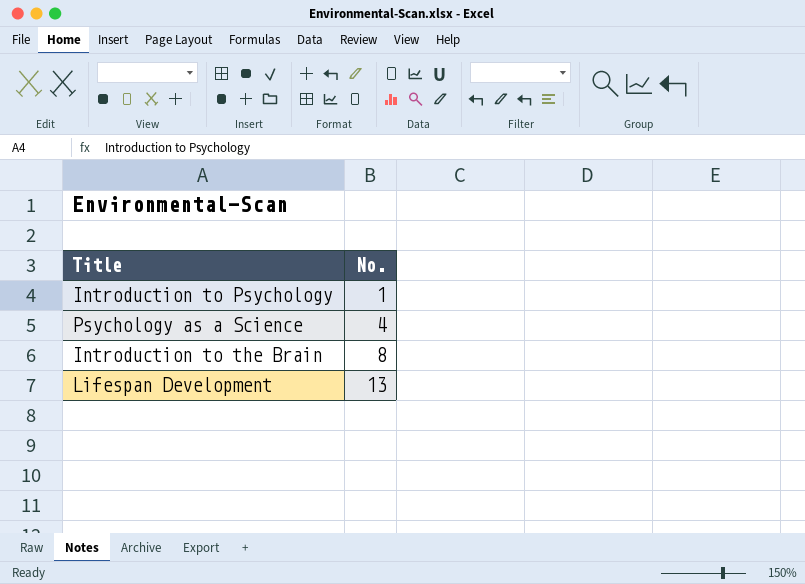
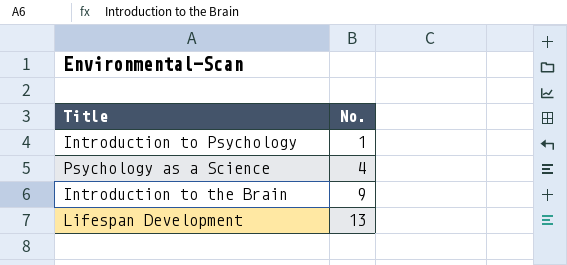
Introduction to the Brain | No.: 8 -> 9

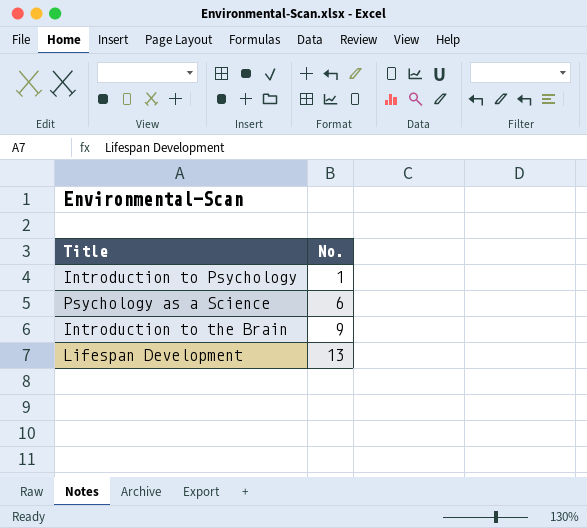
Psychology as a Science | No.: 4 -> 6

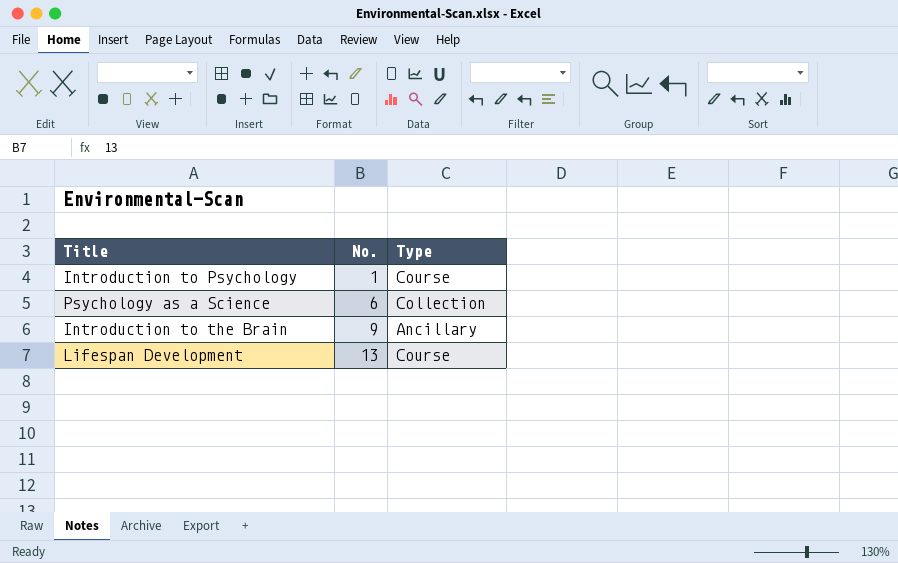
column Type | position: none -> 3

